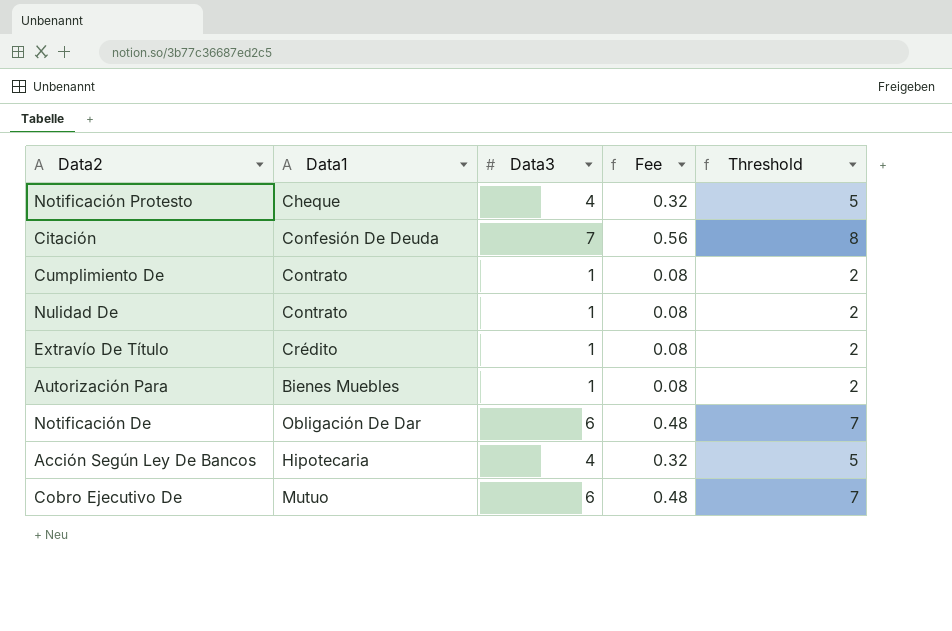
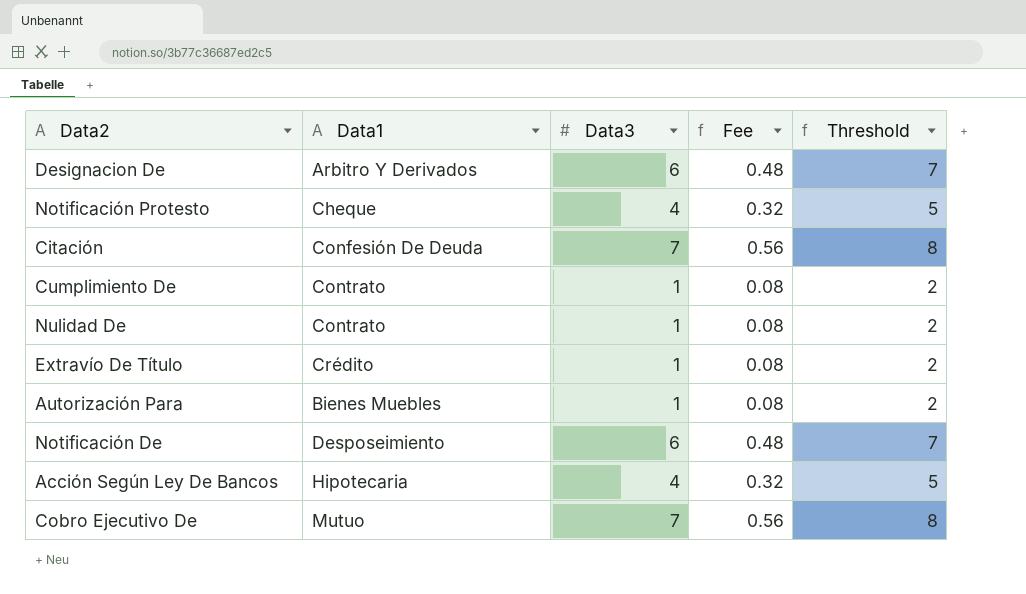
row Designacion De: none -> Arbitro Y Derivados | 6 | 0.48 | 7
Notificación De | Data1: Obligación De Dar -> Desposeimiento
Cobro Ejecutivo De | Data3: 6 -> 7
Cobro Ejecutivo De | Fee: 0.48 -> 0.56
Cobro Ejecutivo De | Threshold: 7 -> 8

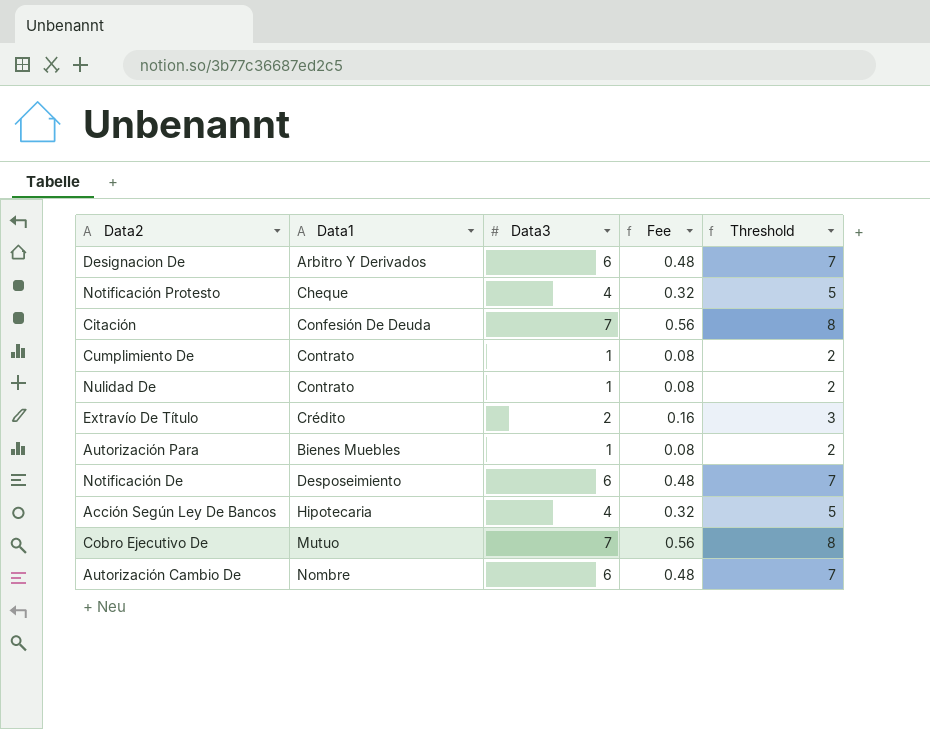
Extravío De Título | Data3: 1 -> 2
Extravío De Título | Fee: 0.08 -> 0.16
Extravío De Título | Threshold: 2 -> 3
row Autorización Cambio De: none -> Nombre | 6 | 0.48 | 7

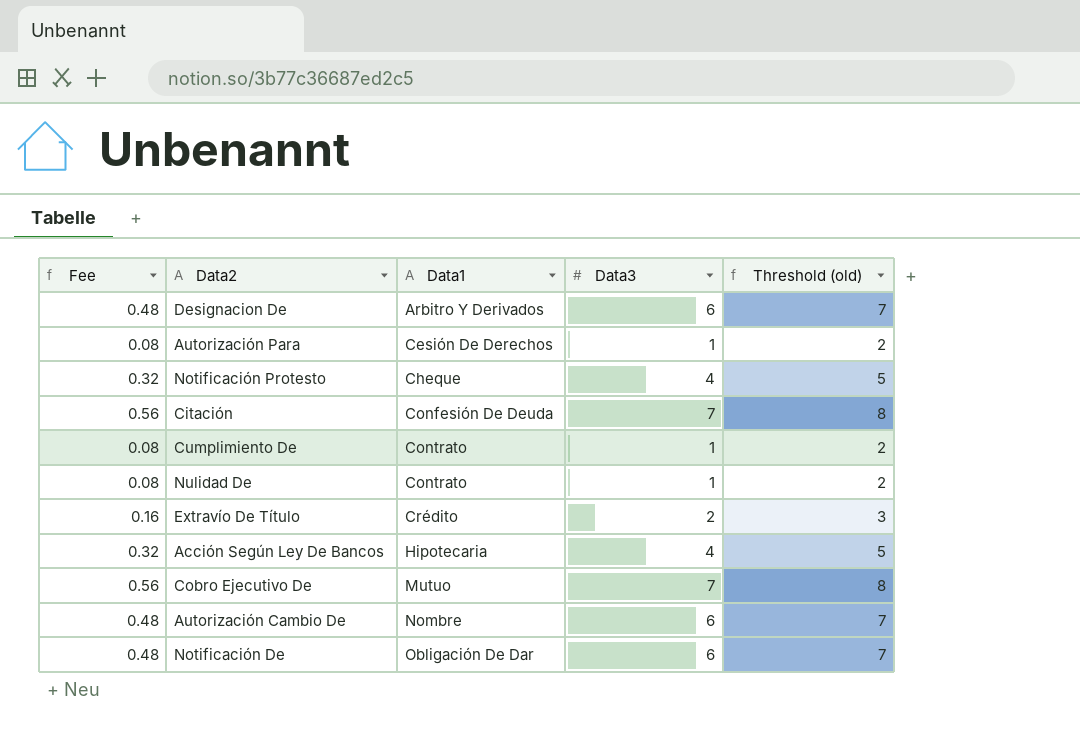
row order: none -> Data1 ascending
column Fee | position: 4 -> 1
column name: Threshold -> Threshold (old)
Autorización Para | Data1: Bienes Muebles -> Cesión De Derechos
Notificación De | Data1: Desposeimiento -> Obligación De Dar

